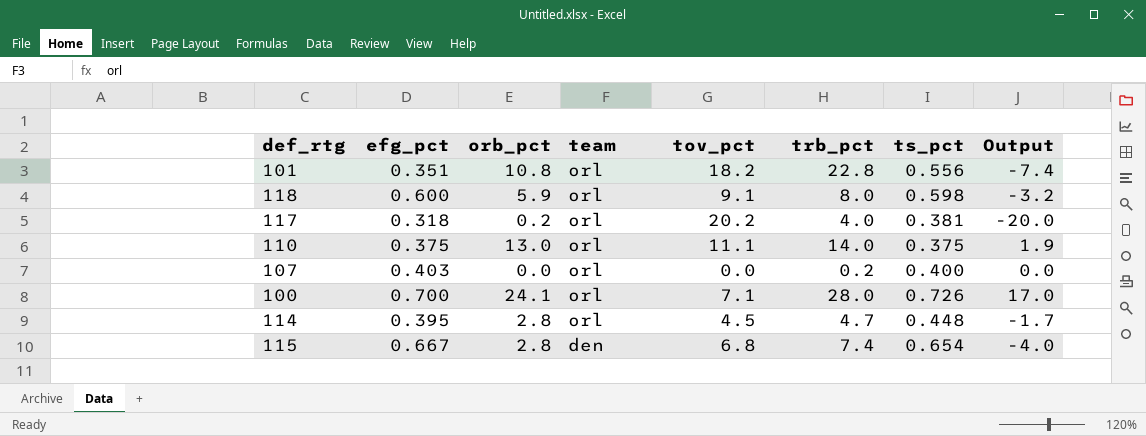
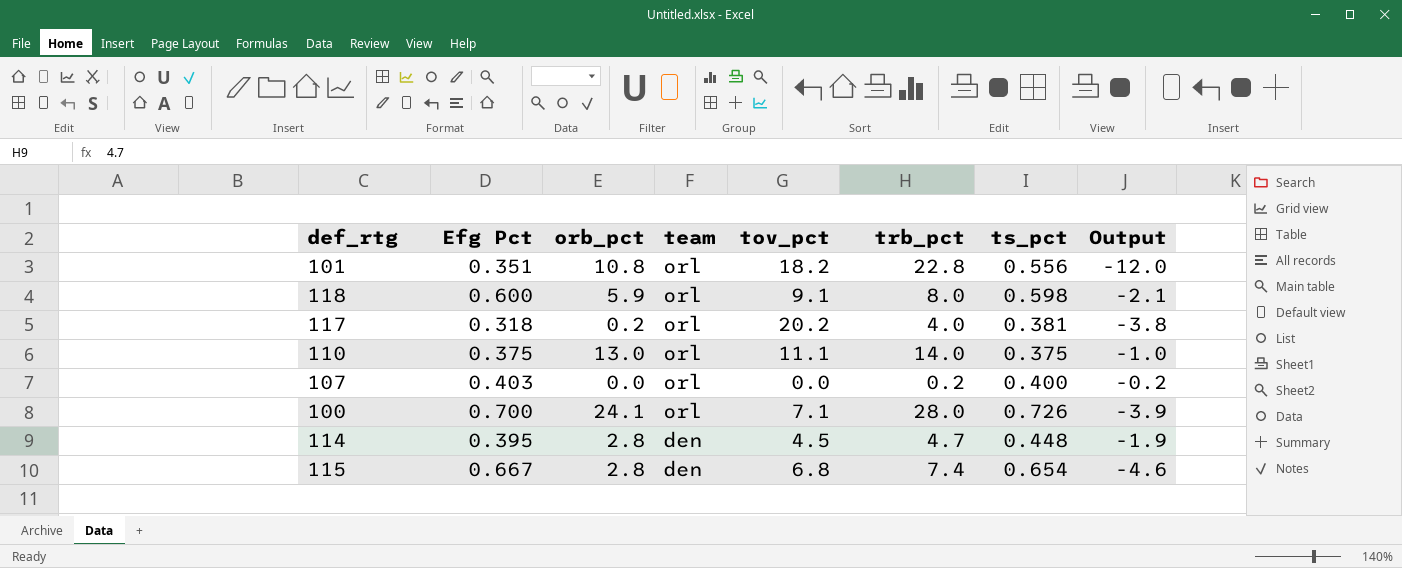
column name: efg_pct -> Efg Pct
column Output | formula: [orb_pct] - [tov_pct] -> [orb_pct] - [trb_pct]
114 | team: orl -> den

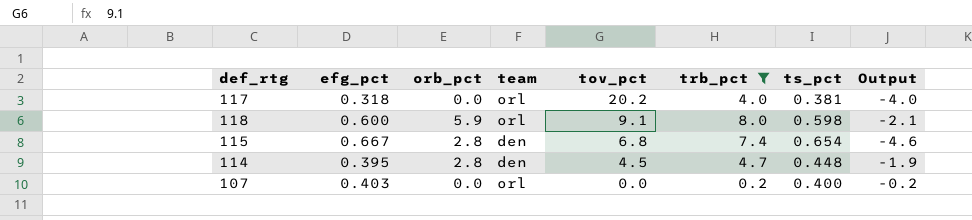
filter: none -> trb_pct <= 8.0
row order: team descending -> tov_pct descending
column name: Efg Pct -> efg_pct
117 | orb_pct: 0.2 -> 0.0
117 | Output: -3.8 -> -4.0

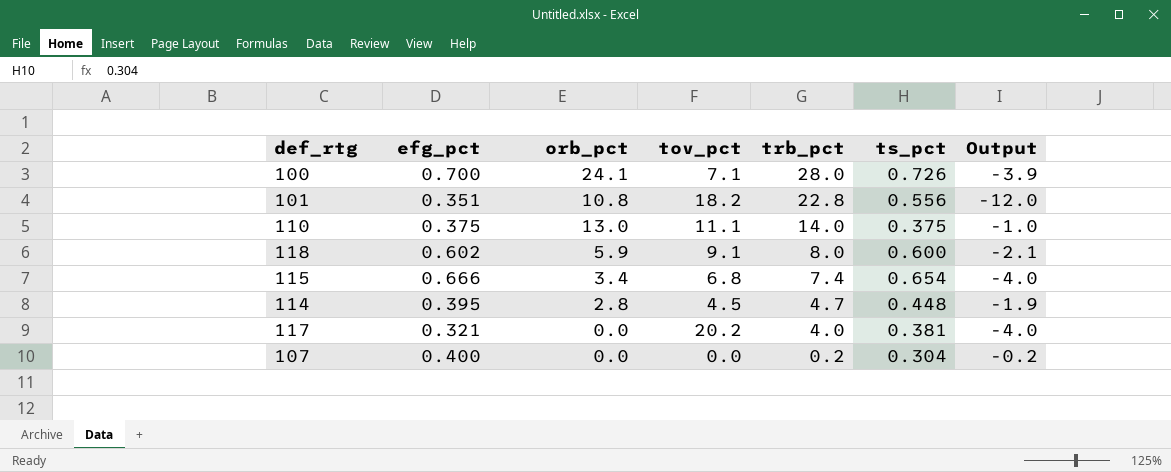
filter: trb_pct <= 8.0 -> none
row order: tov_pct descending -> trb_pct descending
column team | position: 4 -> none
118 | efg_pct: 0.600 -> 0.602
118 | ts_pct: 0.598 -> 0.600
115 | efg_pct: 0.667 -> 0.666
115 | orb_pct: 2.8 -> 3.4
115 | Output: -4.6 -> -4.0
117 | efg_pct: 0.318 -> 0.321
107 | efg_pct: 0.403 -> 0.400
107 | ts_pct: 0.400 -> 0.304

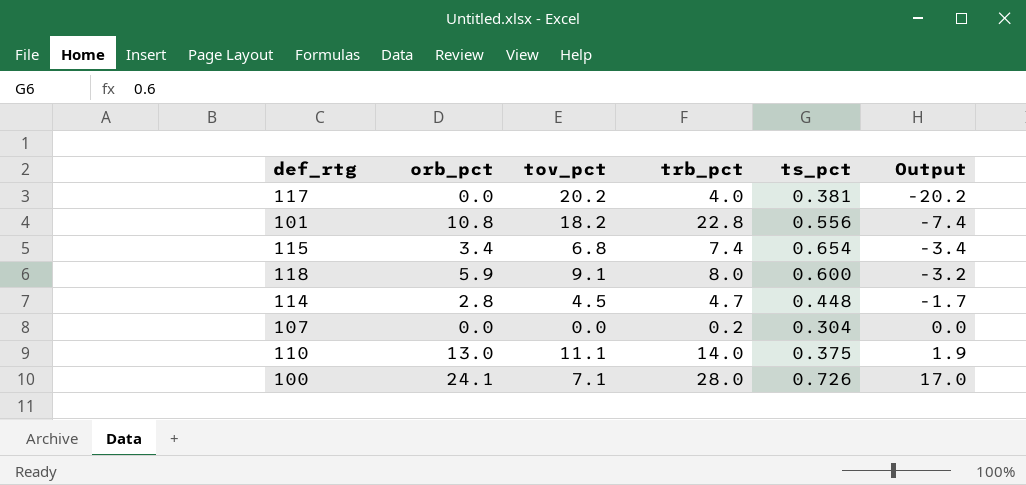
row order: trb_pct descending -> Output ascending
column efg_pct | position: 2 -> none
column Output | formula: [orb_pct] - [trb_pct] -> [orb_pct] - [tov_pct]

